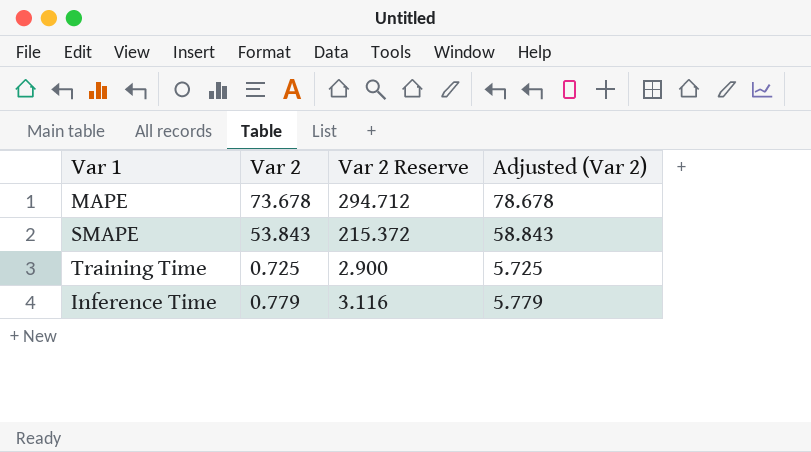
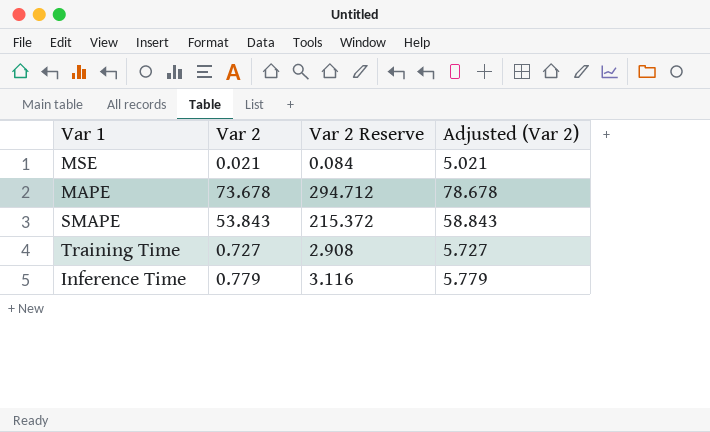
row MSE: none -> 0.021 | 0.084 | 5.021
Training Time | Var 2: 0.725 -> 0.727
Training Time | Var 2 Reserve: 2.900 -> 2.908
Training Time | Adjusted (Var 2): 5.725 -> 5.727

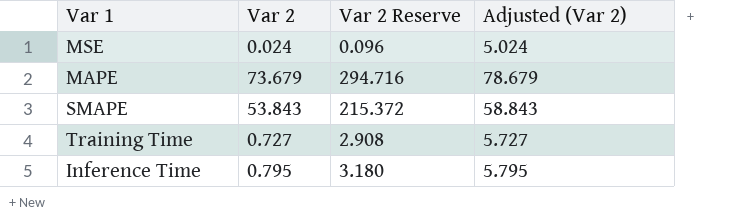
MSE | Var 2: 0.021 -> 0.024
MSE | Var 2 Reserve: 0.084 -> 0.096
MSE | Adjusted (Var 2): 5.021 -> 5.024
MAPE | Var 2: 73.678 -> 73.679
MAPE | Var 2 Reserve: 294.712 -> 294.716
MAPE | Adjusted (Var 2): 78.678 -> 78.679
Inference Time | Var 2: 0.779 -> 0.795
Inference Time | Var 2 Reserve: 3.116 -> 3.180
Inference Time | Adjusted (Var 2): 5.779 -> 5.795

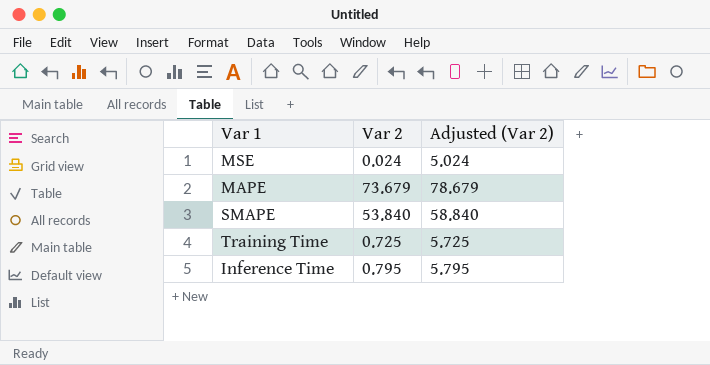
column Var 2 Reserve | formula: [Var 2] * 4 -> none
SMAPE | Var 2: 53.843 -> 53.840
SMAPE | Adjusted (Var 2): 58.843 -> 58.840
Training Time | Var 2: 0.727 -> 0.725
Training Time | Adjusted (Var 2): 5.727 -> 5.725

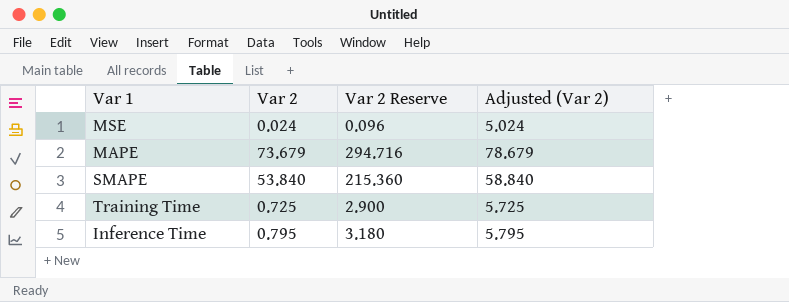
column Var 2 Reserve | formula: none -> [Var 2] * 4

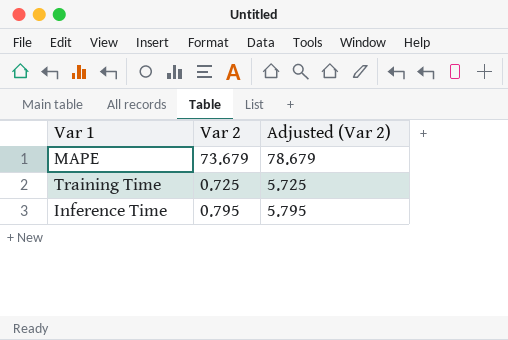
column Var 2 Reserve | formula: [Var 2] * 4 -> none
row MSE: 0.024 | 0.096 | 5.024 -> none
row SMAPE: 53.840 | 215.360 | 58.840 -> none

